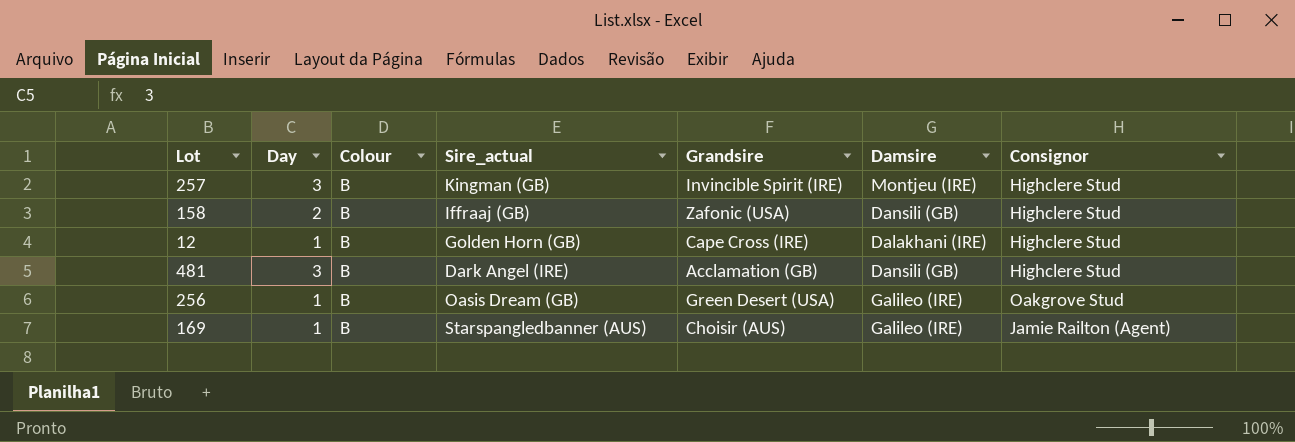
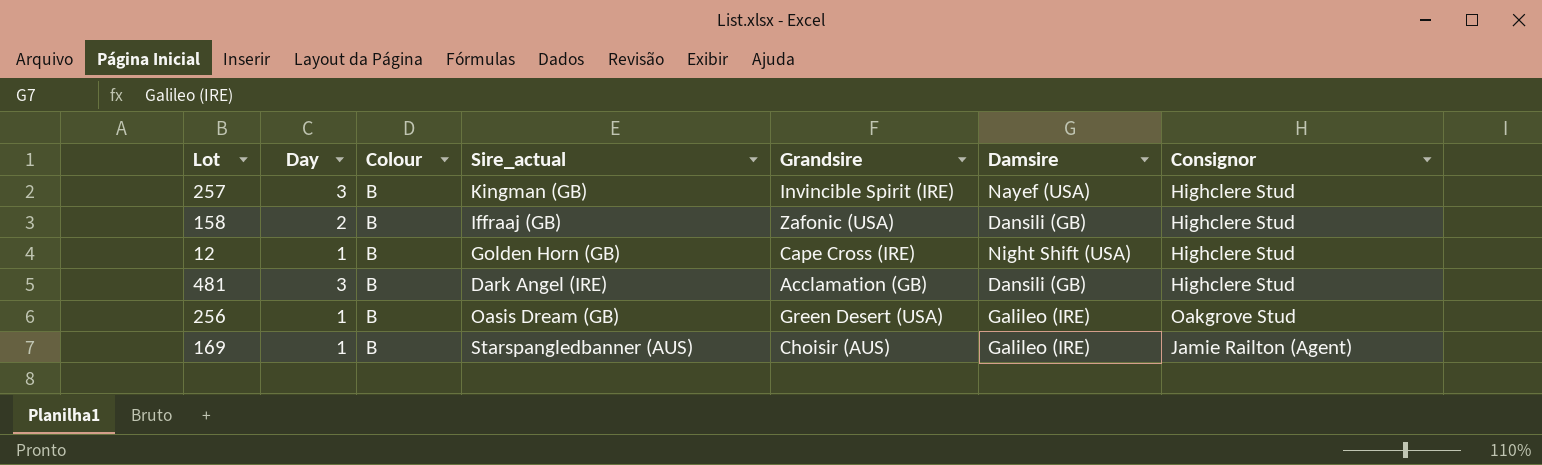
257 | Damsire: Montjeu (IRE) -> Nayef (USA)
12 | Damsire: Dalakhani (IRE) -> Night Shift (USA)

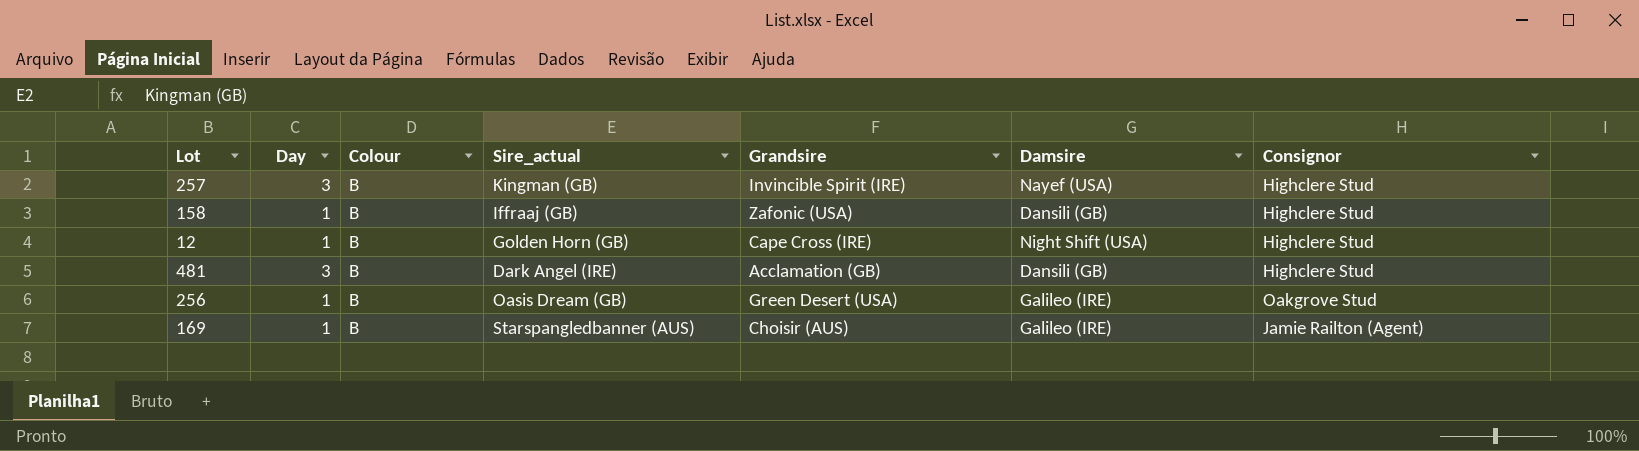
158 | Day: 2 -> 1

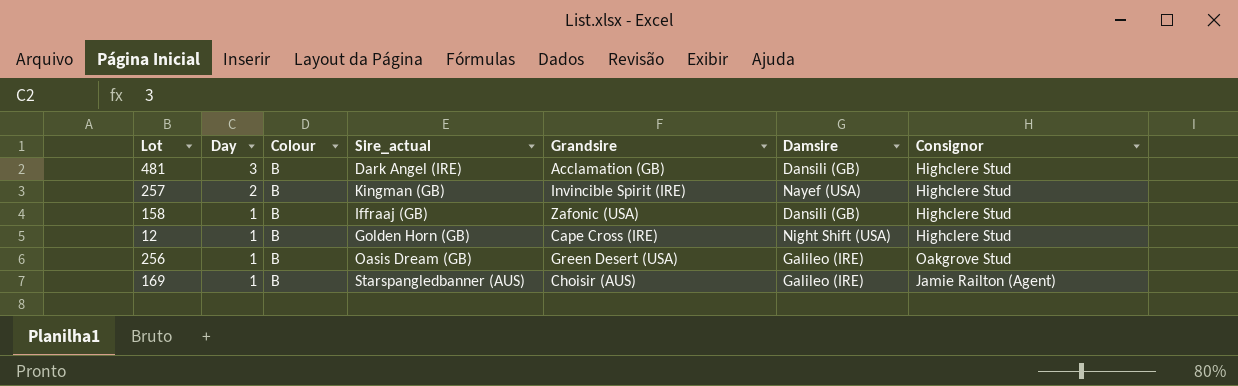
row order: none -> Day descending
257 | Day: 3 -> 2

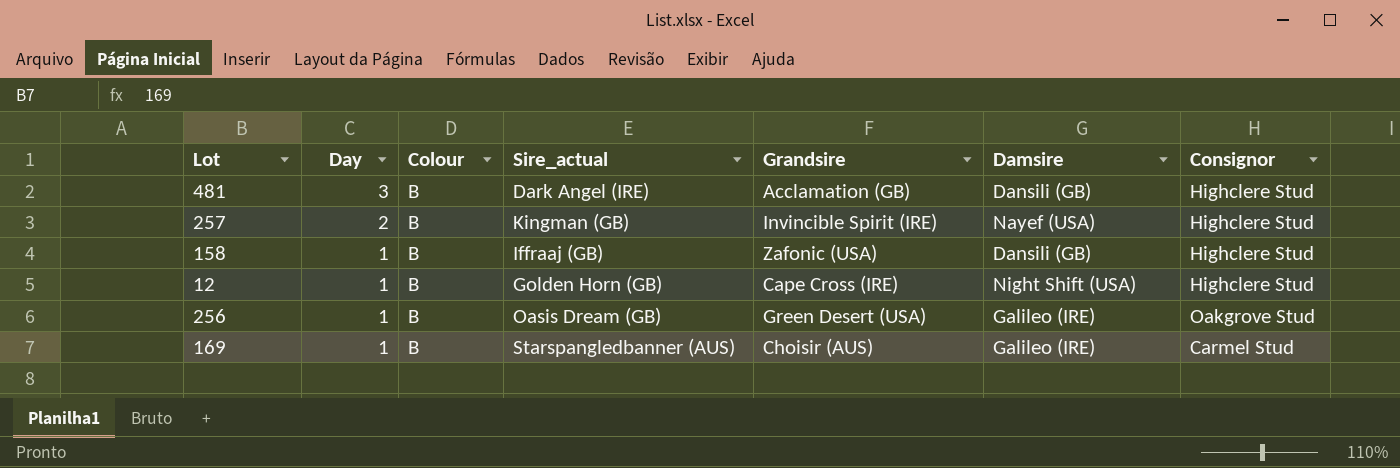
169 | Consignor: Jamie Railton (Agent) -> Carmel Stud

